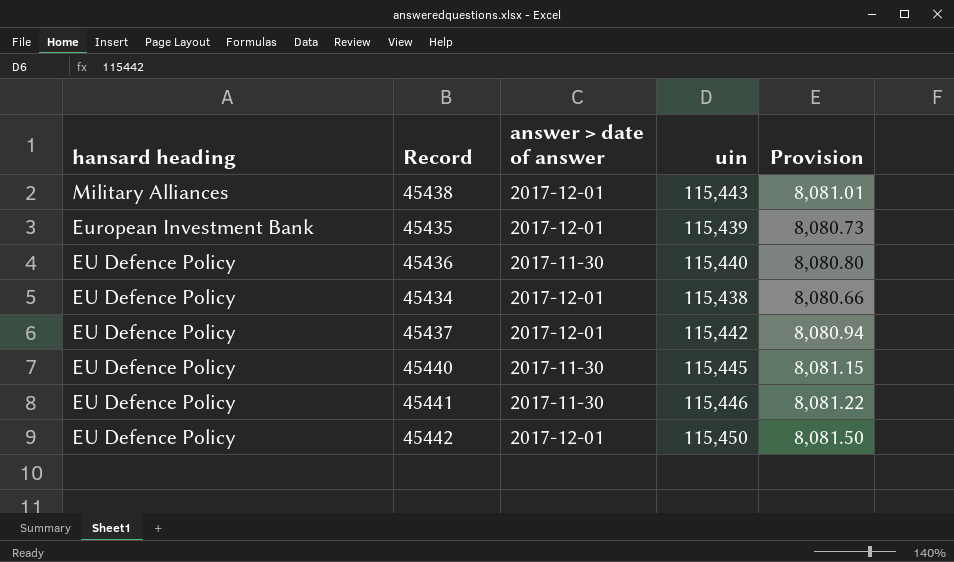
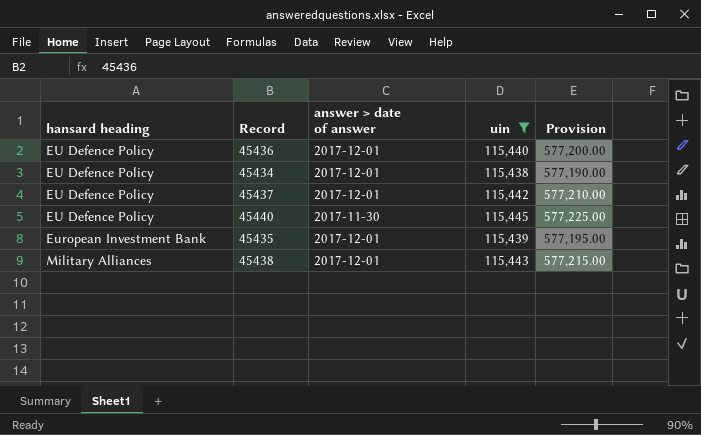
filter: none -> uin <= 115,445
row order: hansard heading descending -> hansard heading ascending
column Provision | formula: [uin] * 0.07 -> [uin] * 5
45436 | answer > date of answer: 2017-11-30 -> 2017-12-01

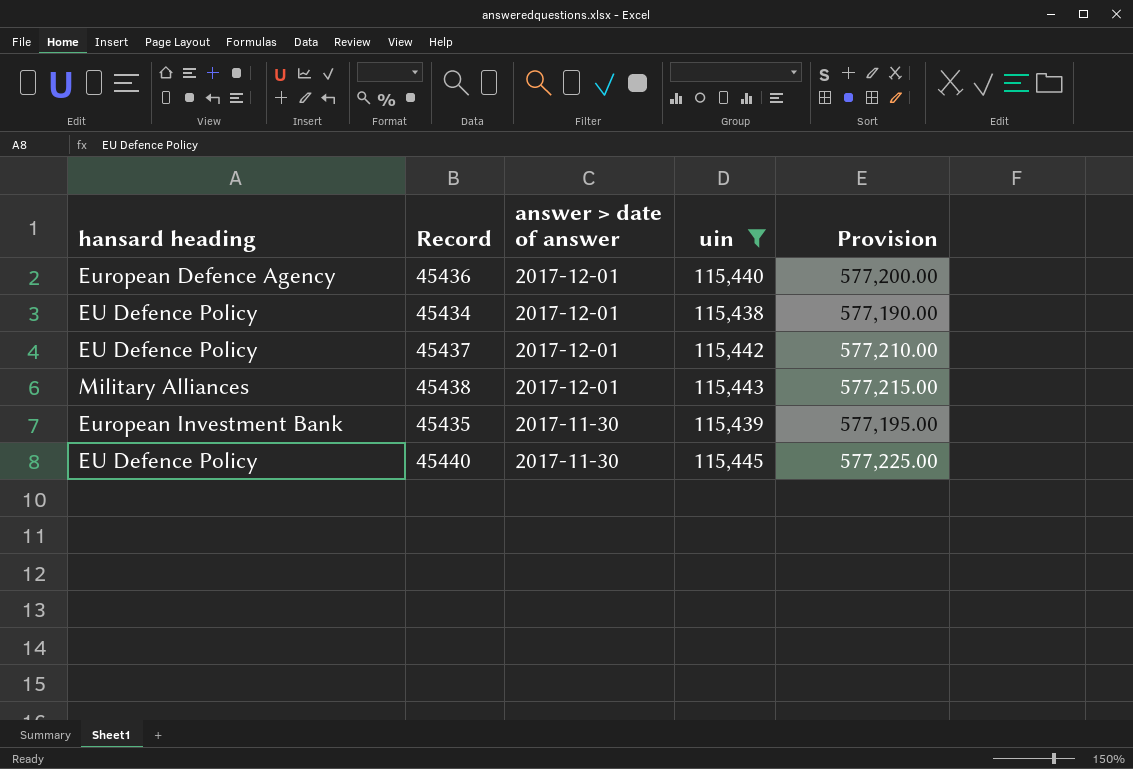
row order: hansard heading ascending -> answer > date of answer descending
45436 | hansard heading: EU Defence Policy -> European Defence Agency
45435 | answer > date of answer: 2017-12-01 -> 2017-11-30

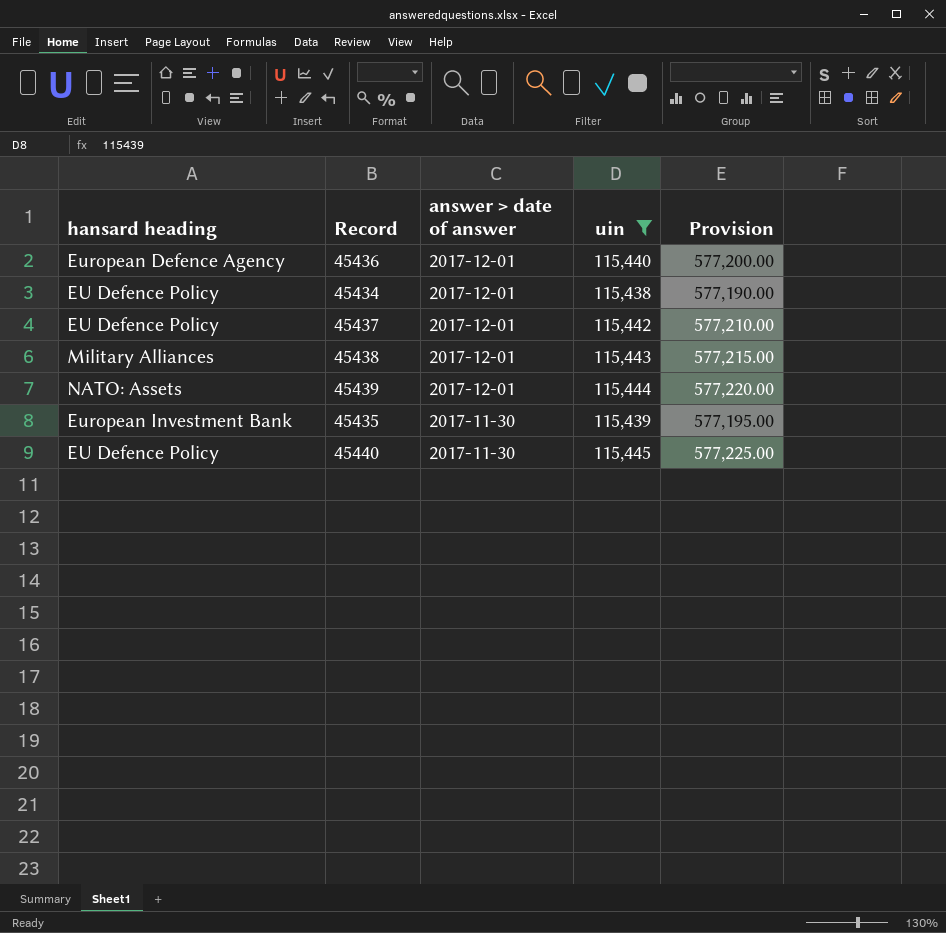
row 45439: none -> NATO: Assets | 2017-12-01 | 115,444 | 577,220.00

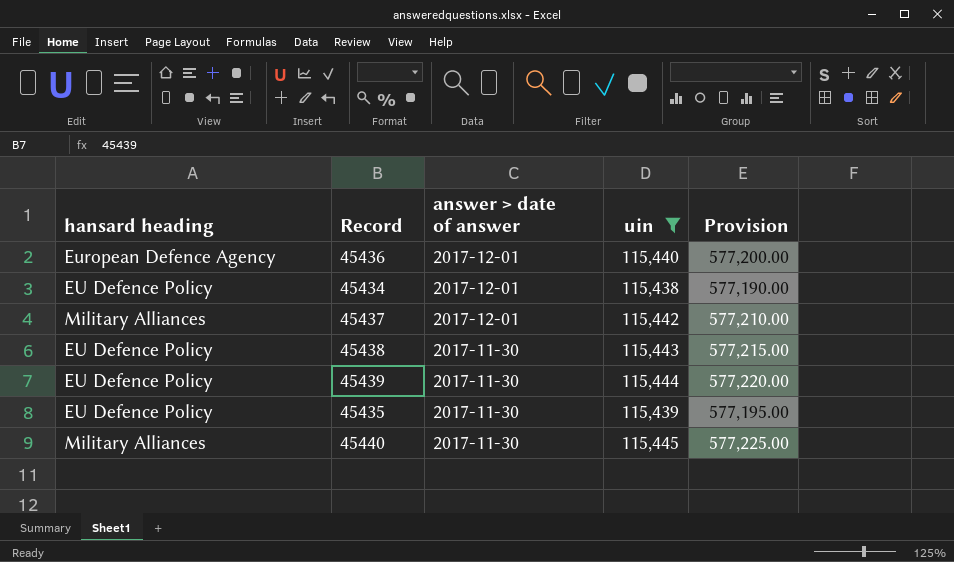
45437 | hansard heading: EU Defence Policy -> Military Alliances
45438 | hansard heading: Military Alliances -> EU Defence Policy
45438 | answer > date of answer: 2017-12-01 -> 2017-11-30
45439 | hansard heading: NATO: Assets -> EU Defence Policy
45439 | answer > date of answer: 2017-12-01 -> 2017-11-30
45435 | hansard heading: European Investment Bank -> EU Defence Policy
45440 | hansard heading: EU Defence Policy -> Military Alliances

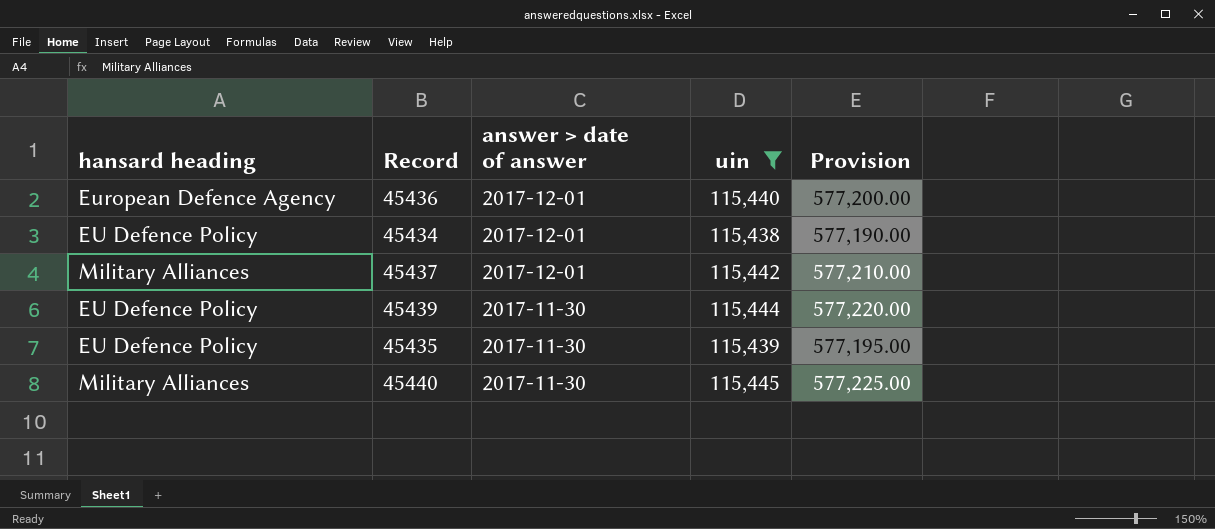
row 45438: EU Defence Policy | 2017-11-30 | 115,443 | 577,215.00 -> none

